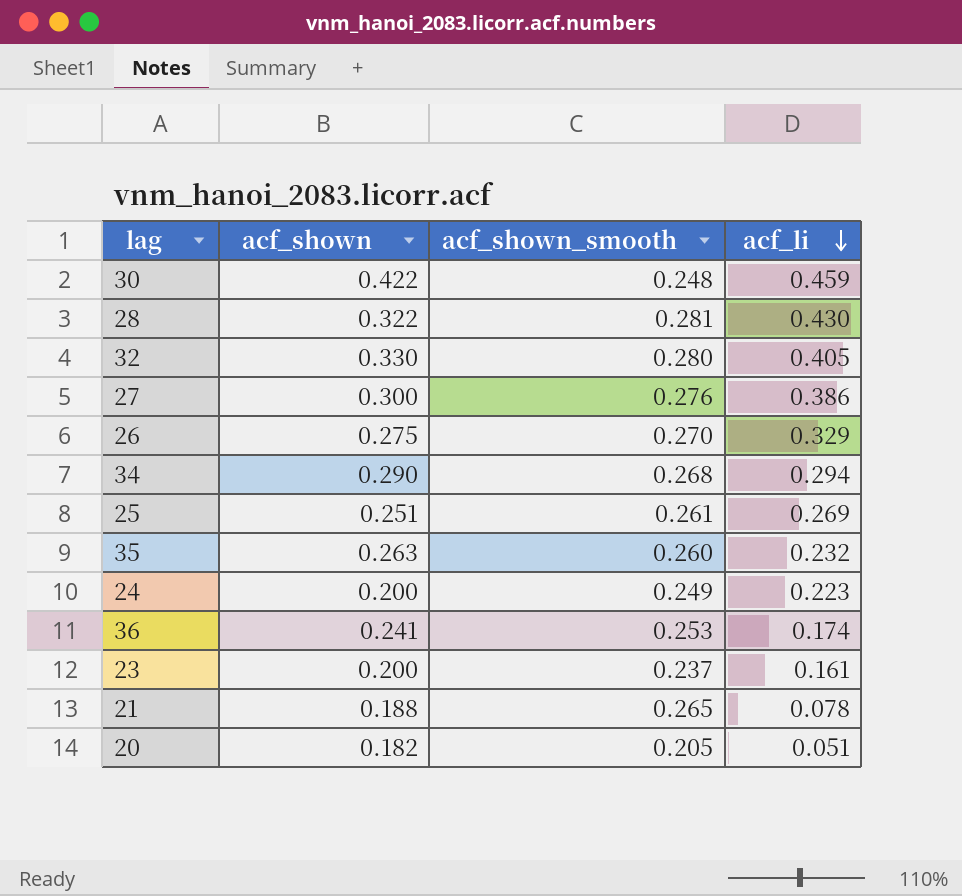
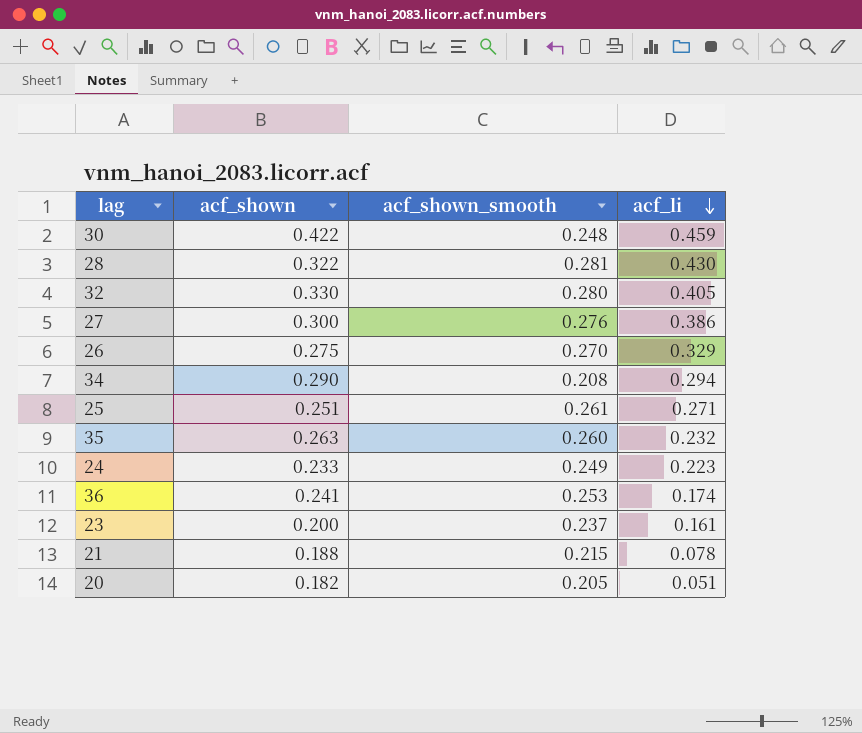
34 | acf_shown_smooth: 0.268 -> 0.208
25 | acf_li: 0.269 -> 0.271
24 | acf_shown: 0.200 -> 0.233
21 | acf_shown_smooth: 0.265 -> 0.215

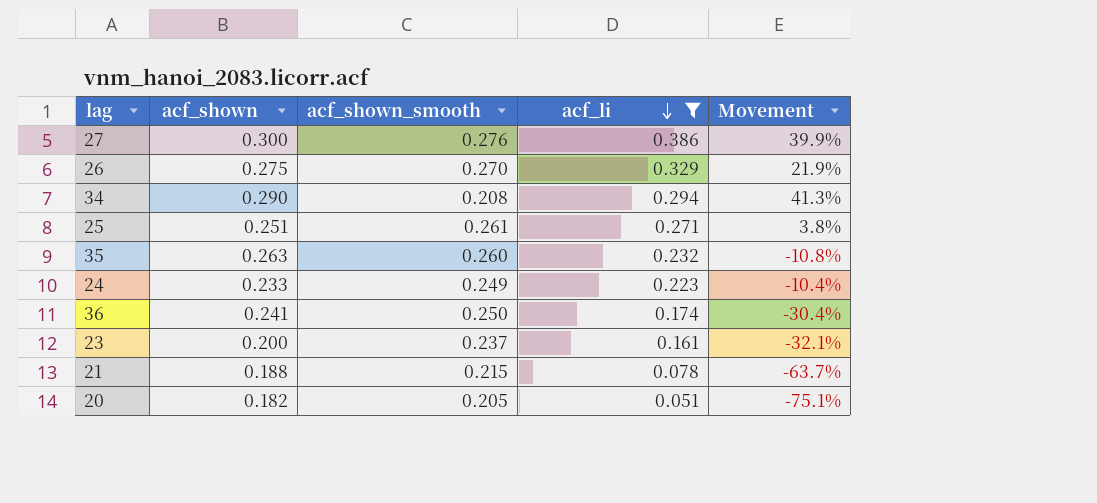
filter: none -> acf_li <= 0.386
column Movement | formula: none -> ([acf_li] - [acf_shown_smooth]) / [acf_shown_smooth]
36 | acf_shown_smooth: 0.253 -> 0.250

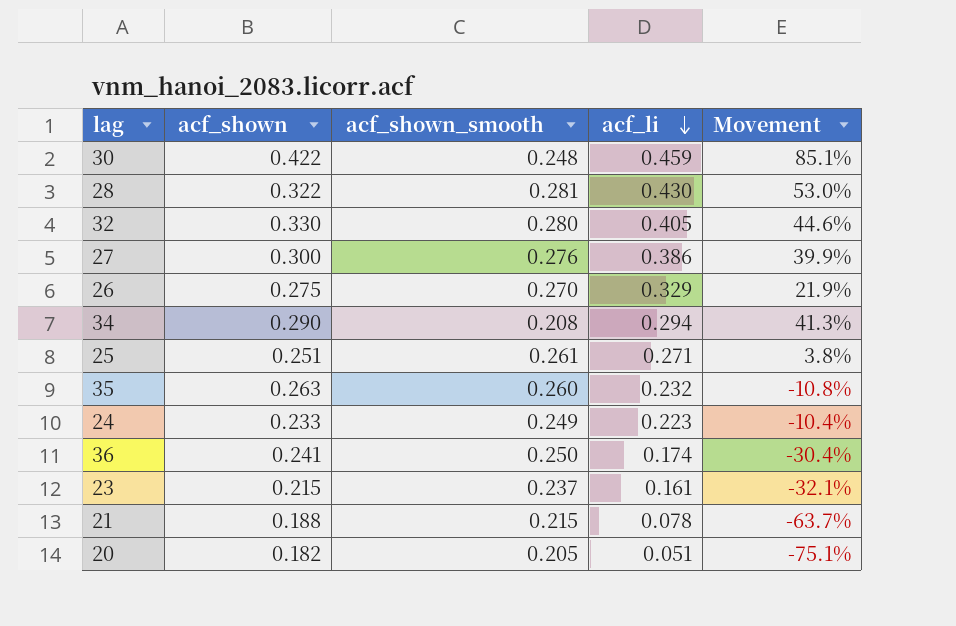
filter: acf_li <= 0.386 -> none
23 | acf_shown: 0.200 -> 0.215

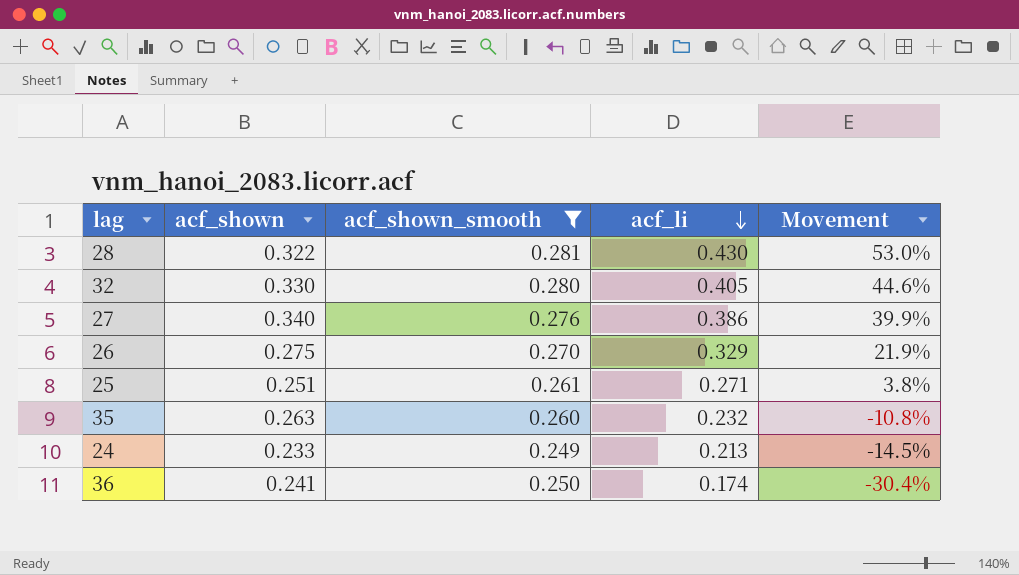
filter: none -> acf_shown_smooth >= 0.249
27 | acf_shown: 0.300 -> 0.340
24 | acf_li: 0.223 -> 0.213
24 | Movement: -10.4% -> -14.5%

